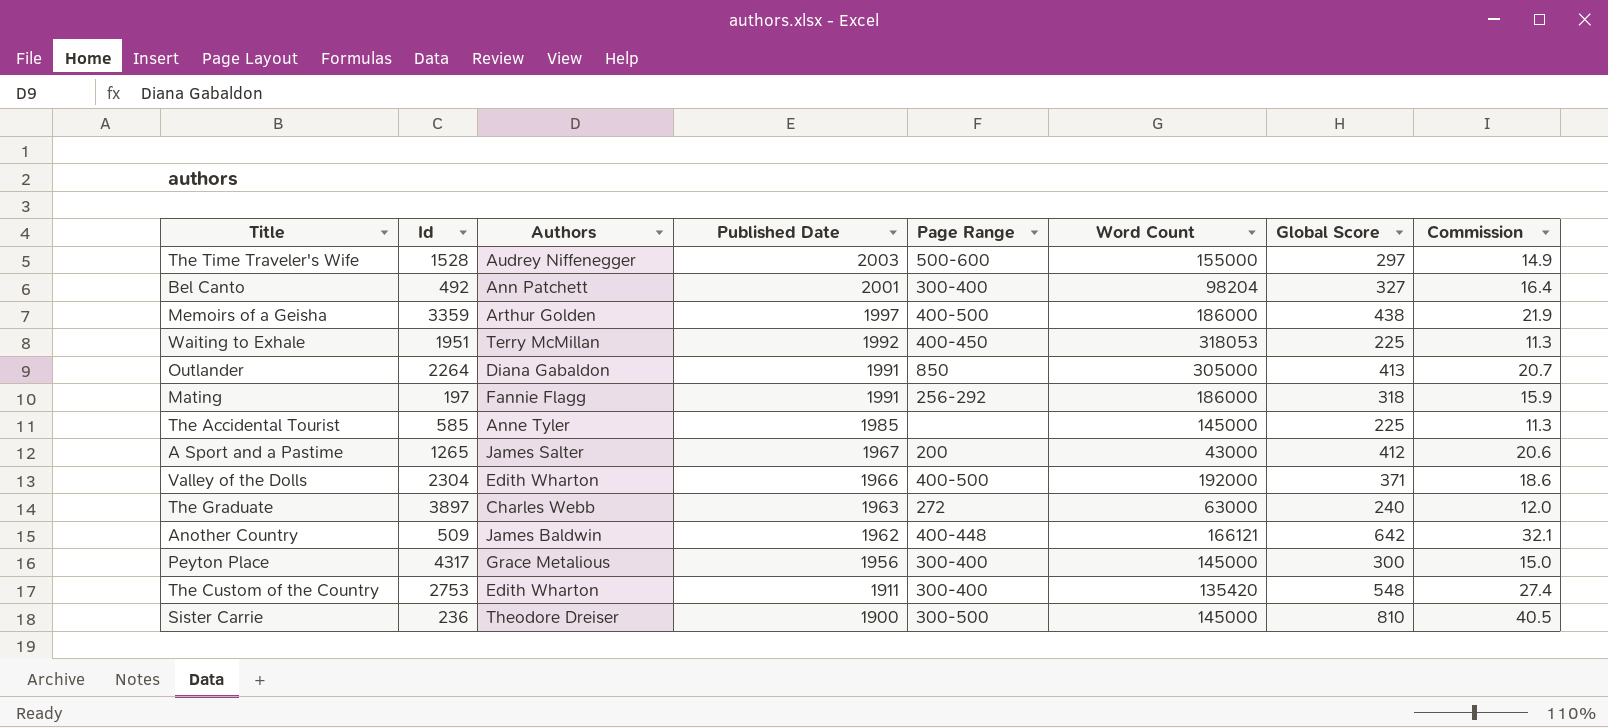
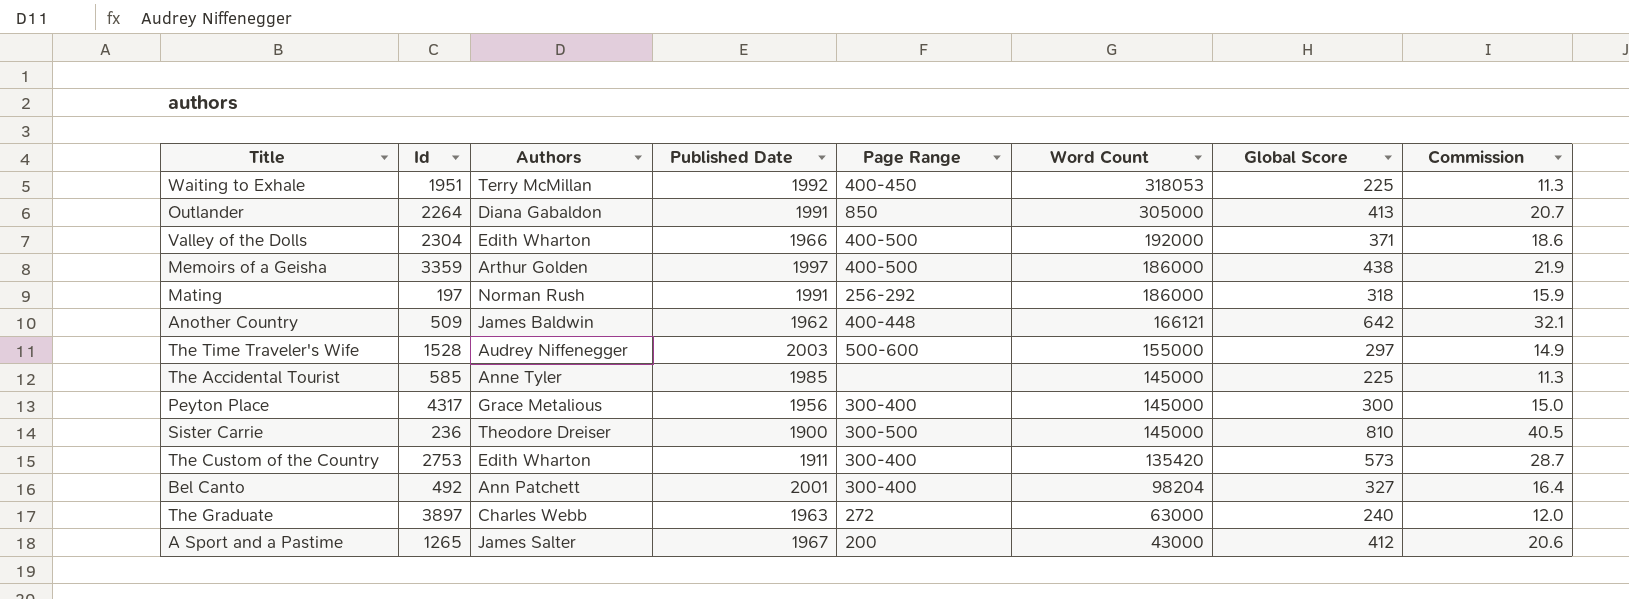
row order: Published Date descending -> Word Count descending
Mating | Authors: Fannie Flagg -> Norman Rush
The Custom of the Country | Global Score: 548 -> 573
The Custom of the Country | Commission: 27.4 -> 28.7

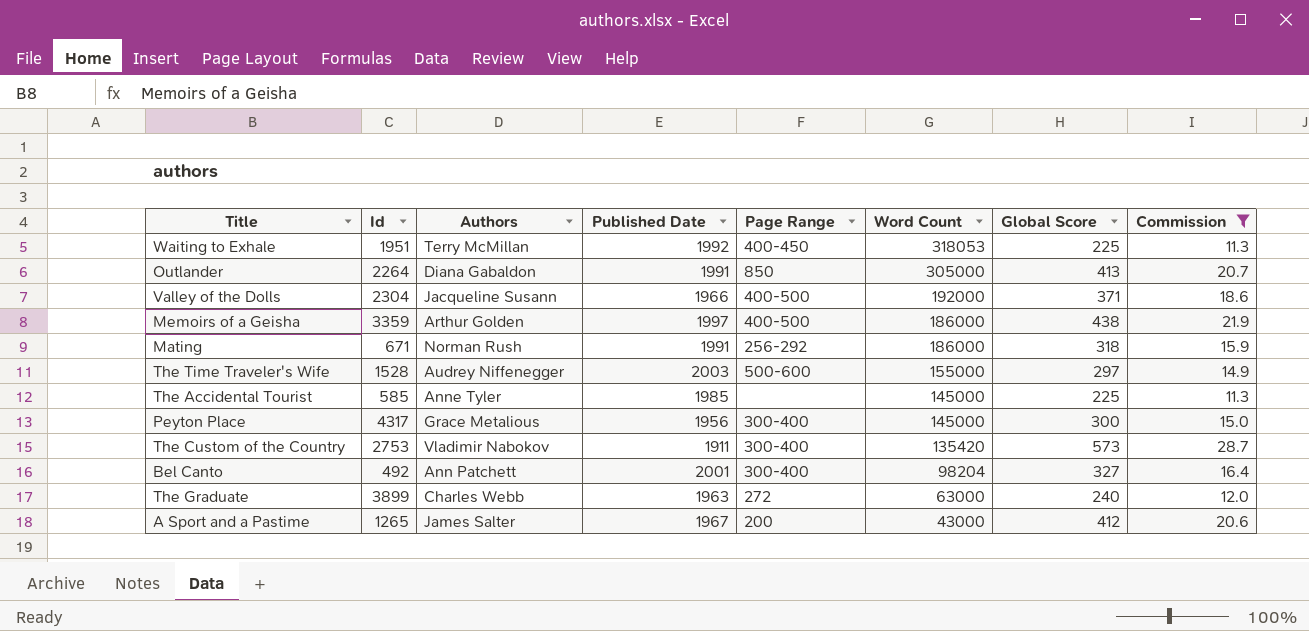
filter: none -> Commission <= 28.7
Valley of the Dolls | Authors: Edith Wharton -> Jacqueline Susann
Mating | Id: 197 -> 671
The Custom of the Country | Authors: Edith Wharton -> Vladimir Nabokov
The Graduate | Id: 3897 -> 3899

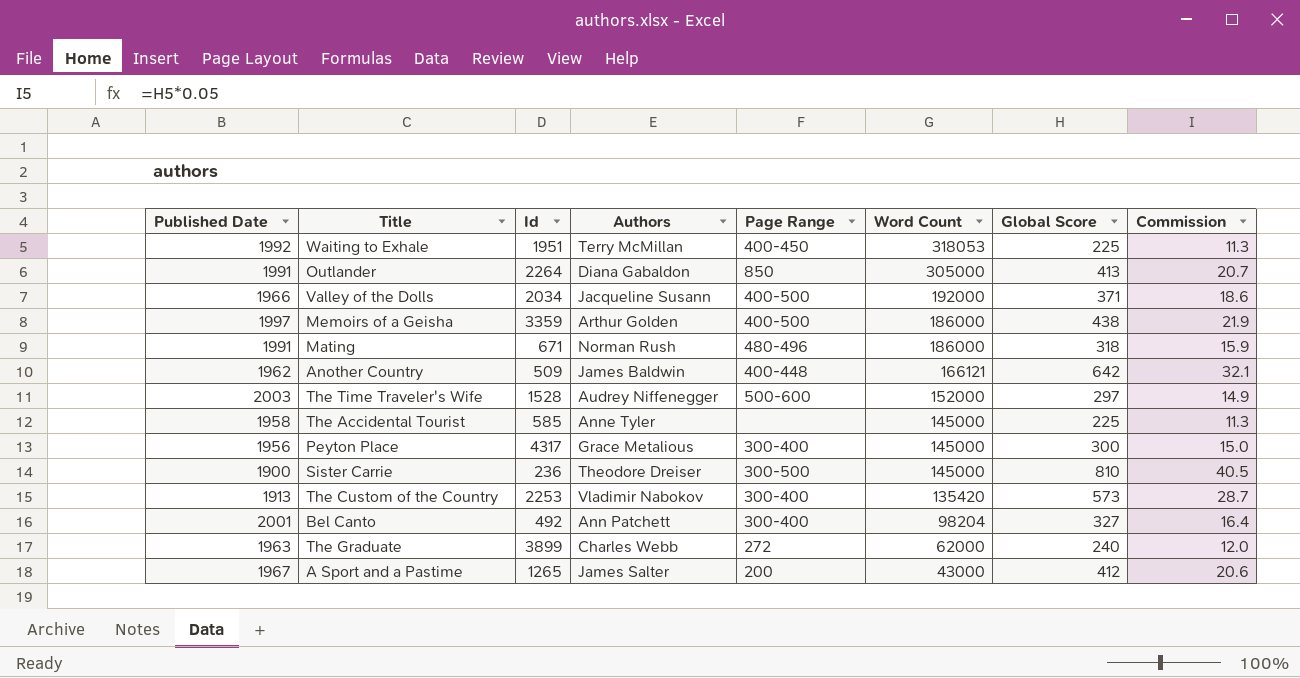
filter: Commission <= 28.7 -> none
column Published Date | position: 4 -> 1
Valley of the Dolls | Id: 2304 -> 2034
Mating | Page Range: 256-292 -> 480-496
The Time Traveler's Wife | Word Count: 155000 -> 152000
The Accidental Tourist | Published Date: 1985 -> 1958
The Custom of the Country | Published Date: 1911 -> 1913
The Custom of the Country | Id: 2753 -> 2253
The Graduate | Word Count: 63000 -> 62000

